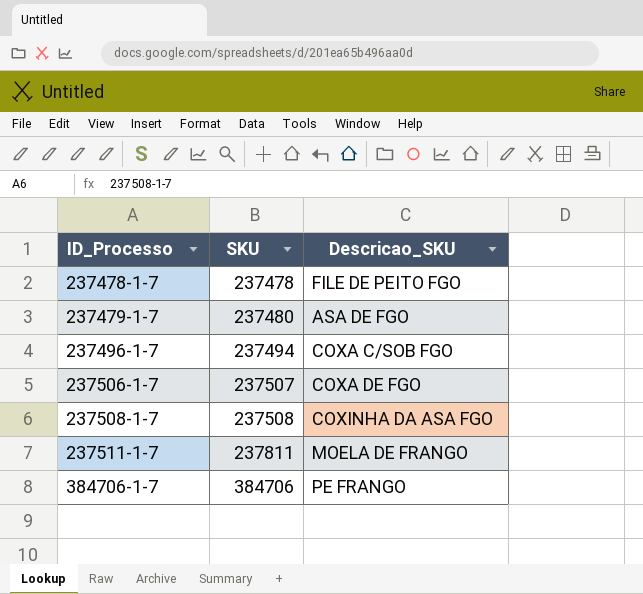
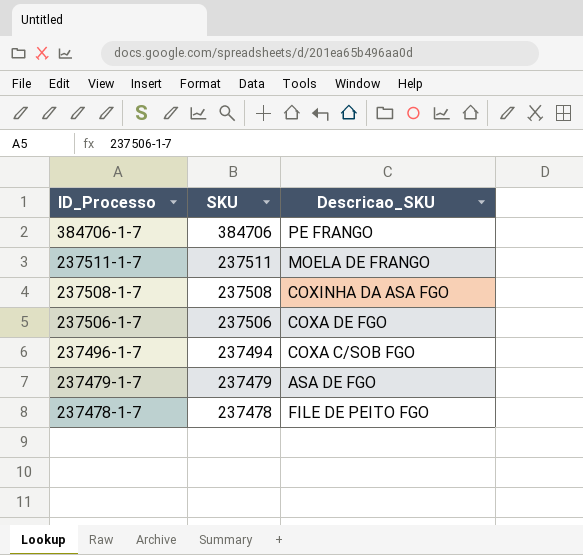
row order: ID_Processo ascending -> ID_Processo descending
237511-1-7 | SKU: 237811 -> 237511
237506-1-7 | SKU: 237507 -> 237506
237479-1-7 | SKU: 237480 -> 237479

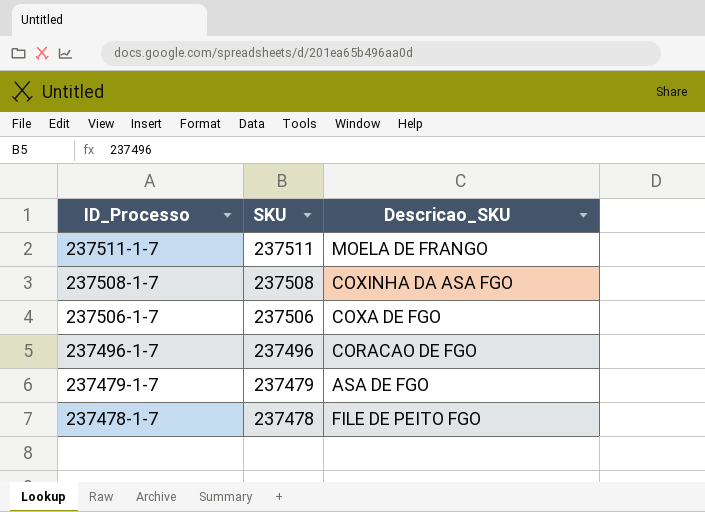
row 384706-1-7: 384706 | PE FRANGO -> none
237496-1-7 | SKU: 237494 -> 237496
237496-1-7 | Descricao_SKU: COXA C/SOB FGO -> CORACAO DE FGO

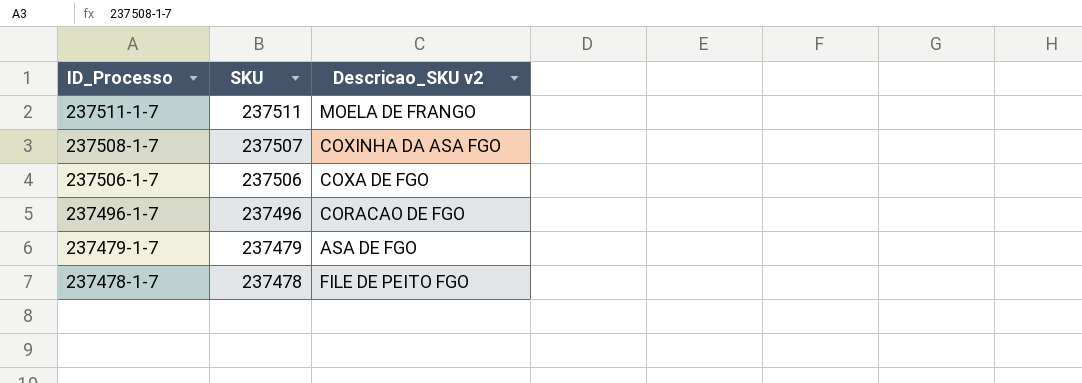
column name: Descricao_SKU -> Descricao_SKU v2
237508-1-7 | SKU: 237508 -> 237507

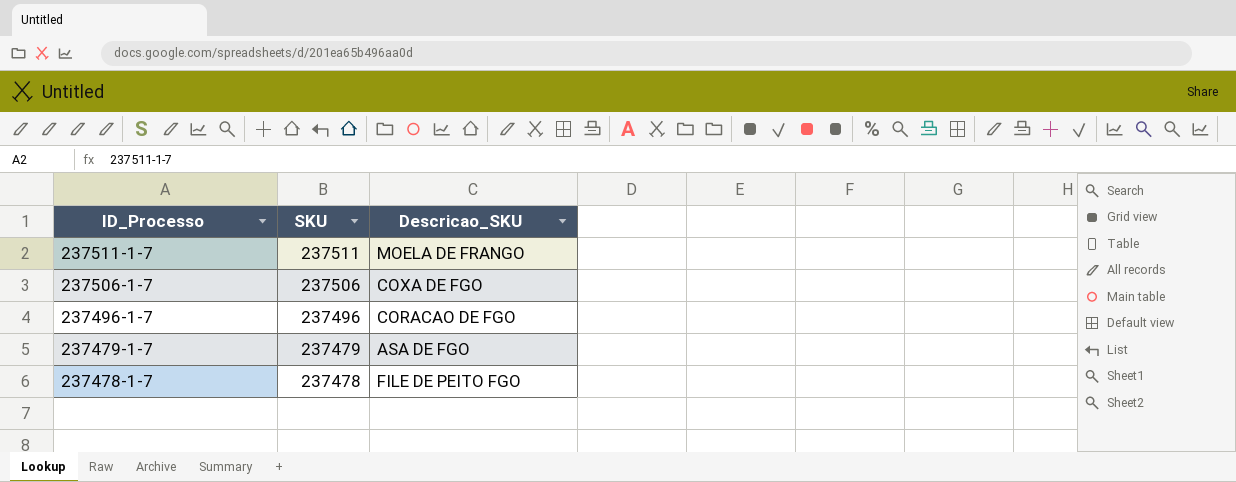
column name: Descricao_SKU v2 -> Descricao_SKU
row 237508-1-7: 237507 | COXINHA DA ASA FGO -> none

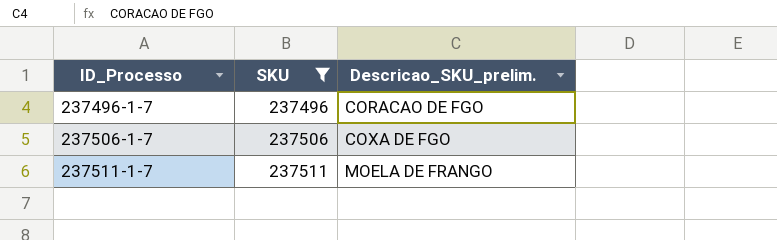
filter: none -> SKU >= 237496
row order: ID_Processo descending -> ID_Processo ascending
column name: Descricao_SKU -> Descricao_SKU_prelim.

